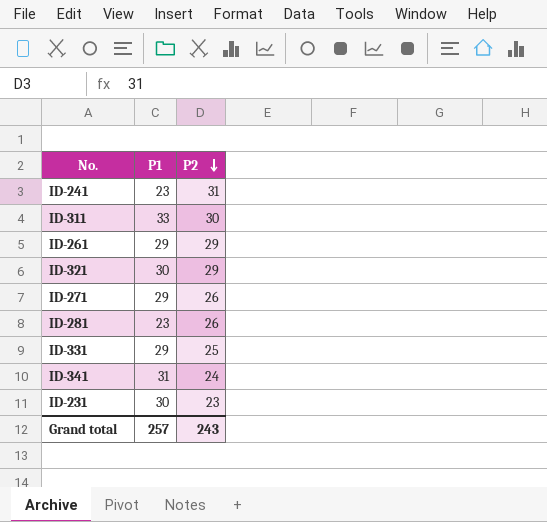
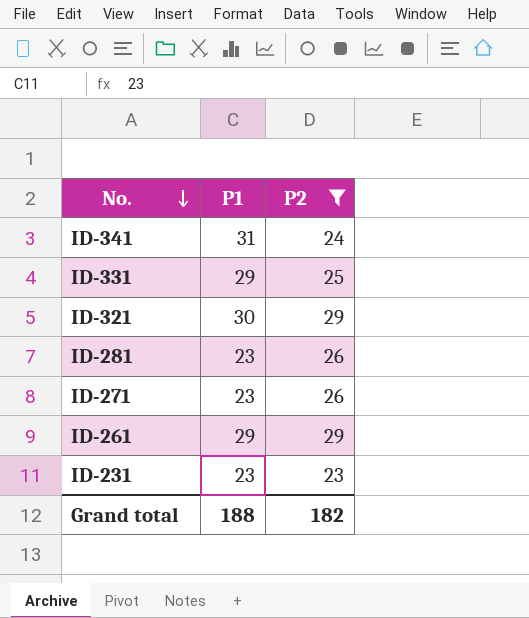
filter: none -> P2 <= 29
row order: P2 descending -> No. descending
ID-271 | P1: 29 -> 23
ID-231 | P1: 30 -> 23
Grand total | P1: 257 -> 188
Grand total | P2: 243 -> 182

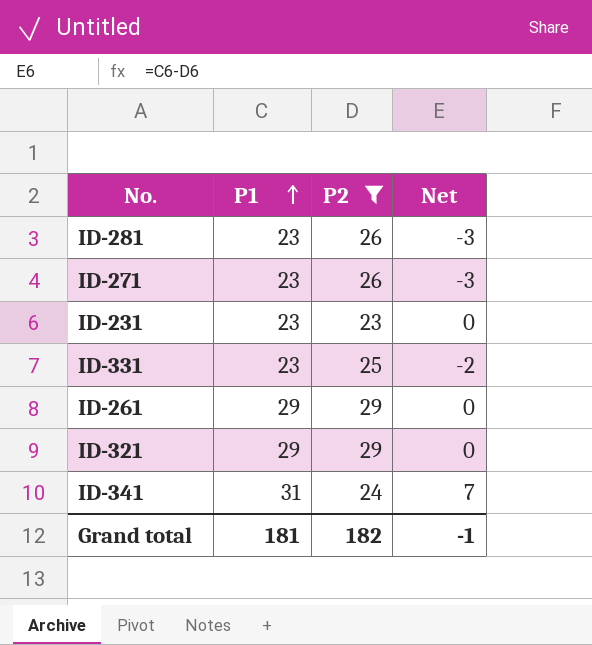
row order: No. descending -> P1 ascending
column Net | formula: none -> [P1] - [P2]
ID-331 | P1: 29 -> 23
ID-321 | P1: 30 -> 29
Grand total | P1: 188 -> 181

